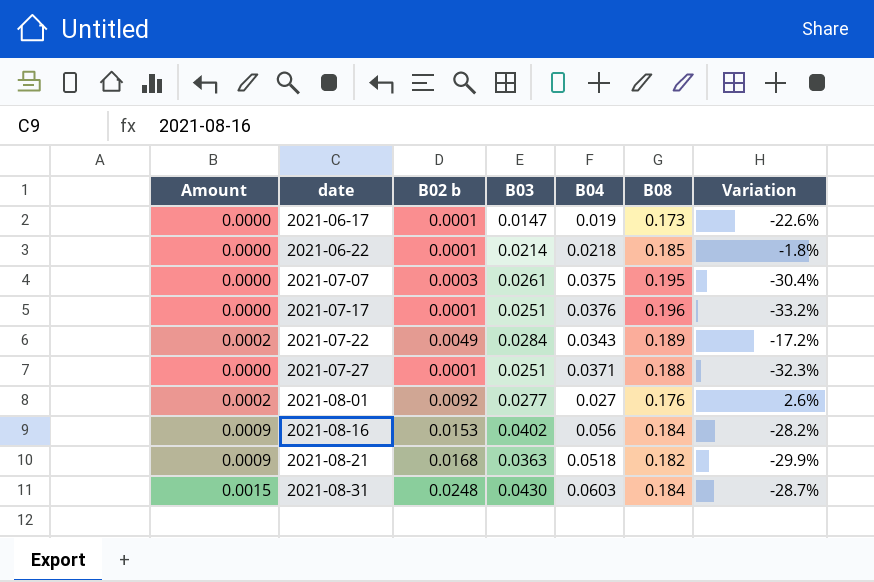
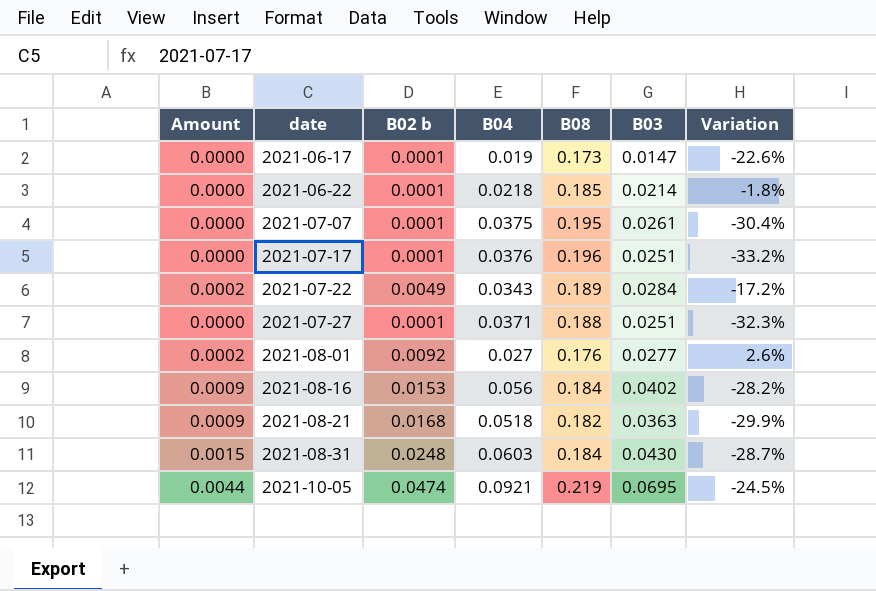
column B03 | position: 4 -> 6
2021-07-07 | B02 b: 0.0003 -> 0.0001
row 2021-10-05: none -> 0.0044 | 0.0474 | 0.0921 | 0.219 | 0.0695 | -24.5%

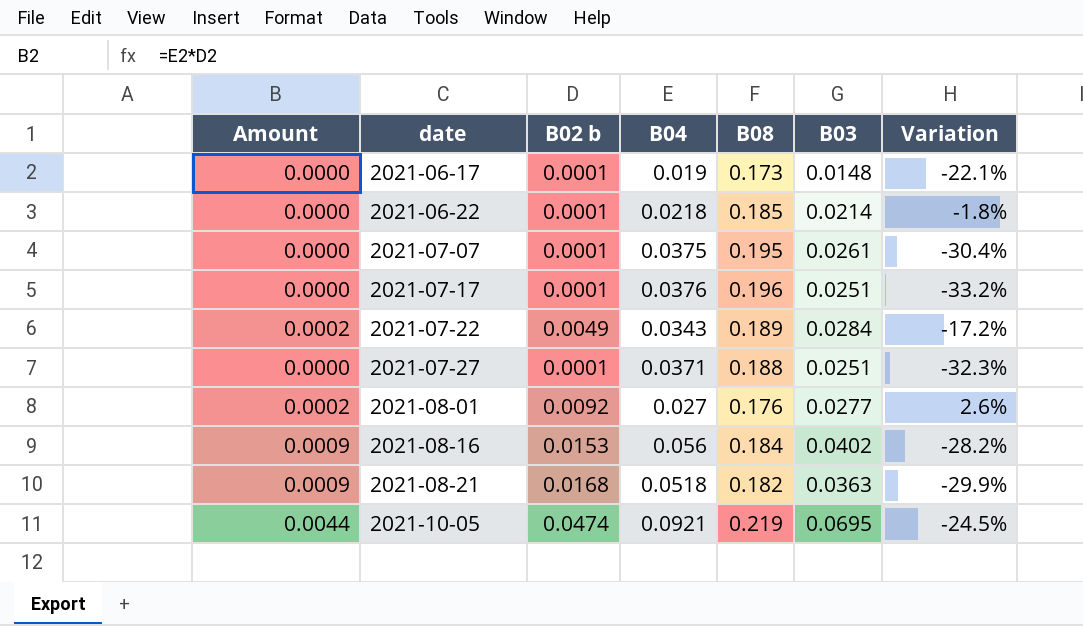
row 2021-08-31: 0.0015 | 0.0248 | 0.0603 | 0.184 | 0.0430 | -28.7% -> none
2021-06-17 | B03: 0.0147 -> 0.0148
2021-06-17 | Variation: -22.6% -> -22.1%

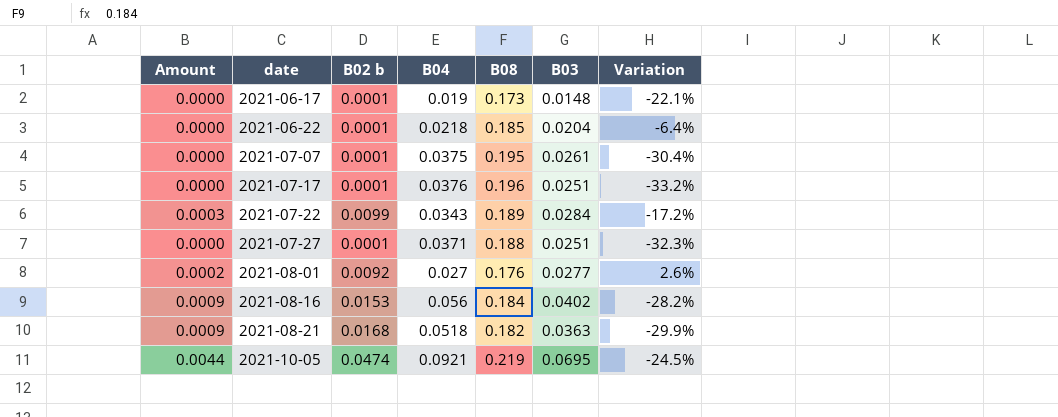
2021-06-22 | B03: 0.0214 -> 0.0204
2021-06-22 | Variation: -1.8% -> -6.4%
2021-07-22 | Amount: 0.0002 -> 0.0003
2021-07-22 | B02 b: 0.0049 -> 0.0099

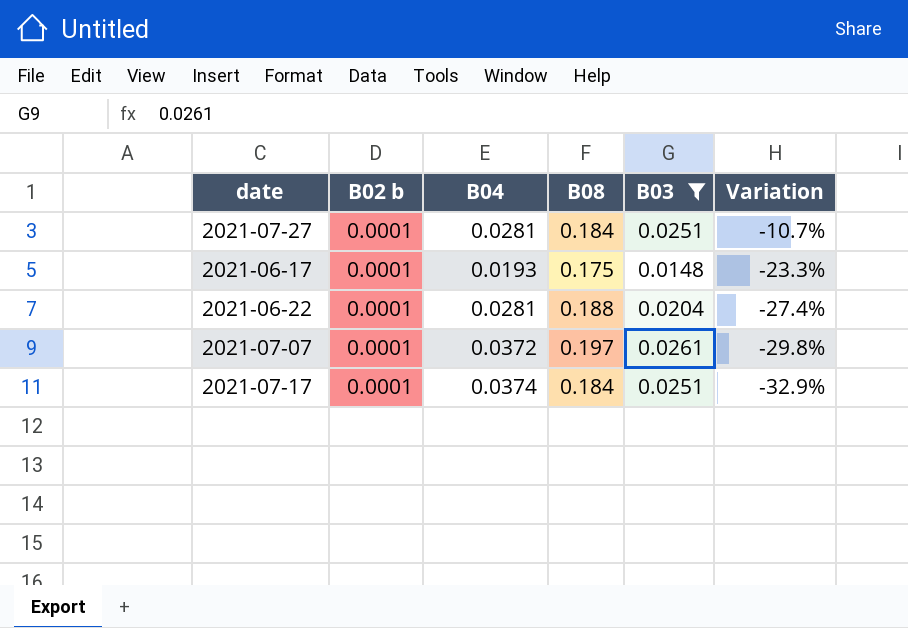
filter: none -> B03 <= 0.0261
row order: date ascending -> Variation descending
column Amount | formula: [B02 b] * [B04] -> none
2021-07-27 | B04: 0.0371 -> 0.0281
2021-07-27 | B08: 0.188 -> 0.184
2021-07-27 | Variation: -32.3% -> -10.7%
2021-06-17 | B04: 0.019 -> 0.0193
2021-06-17 | B08: 0.173 -> 0.175
2021-06-17 | Variation: -22.1% -> -23.3%
2021-06-22 | B04: 0.0218 -> 0.0281
2021-06-22 | B08: 0.185 -> 0.188
2021-06-22 | Variation: -6.4% -> -27.4%
2021-07-07 | B04: 0.0375 -> 0.0372
2021-07-07 | B08: 0.195 -> 0.197
2021-07-07 | Variation: -30.4% -> -29.8%
2021-07-17 | B04: 0.0376 -> 0.0374
2021-07-17 | B08: 0.196 -> 0.184
2021-07-17 | Variation: -33.2% -> -32.9%

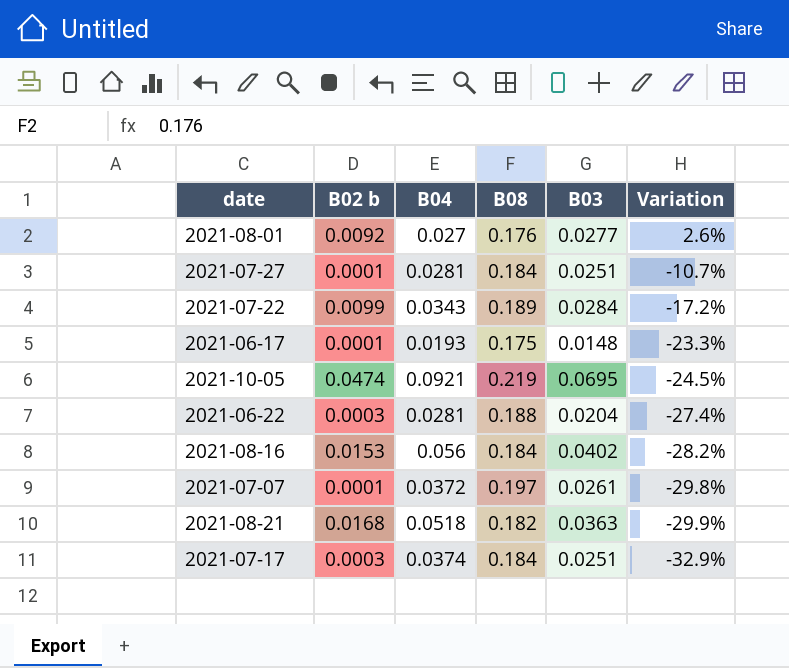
filter: B03 <= 0.0261 -> none
2021-06-22 | B02 b: 0.0001 -> 0.0003
2021-07-17 | B02 b: 0.0001 -> 0.0003

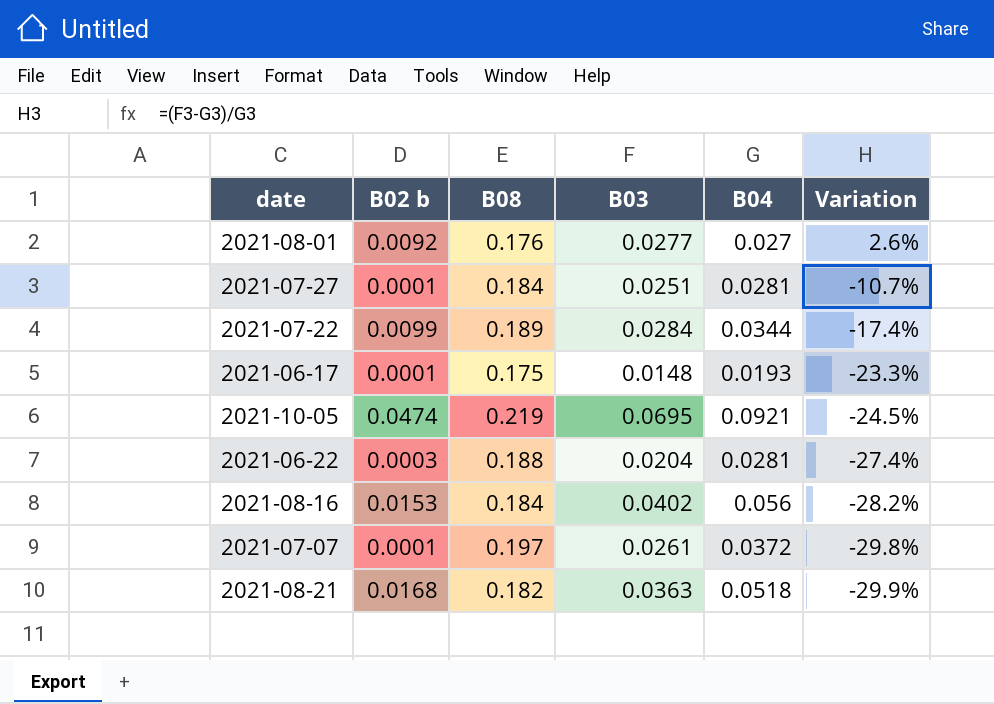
column B04 | position: 3 -> 5
row 2021-07-17: 0.0003 | 0.0374 | 0.184 | 0.0251 | -32.9% -> none
2021-07-22 | B04: 0.0343 -> 0.0344
2021-07-22 | Variation: -17.2% -> -17.4%

